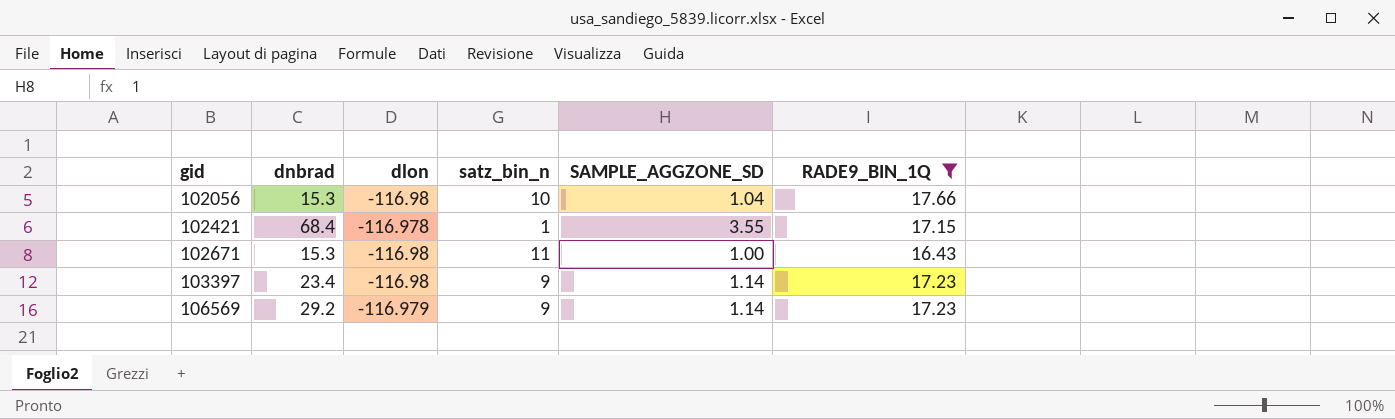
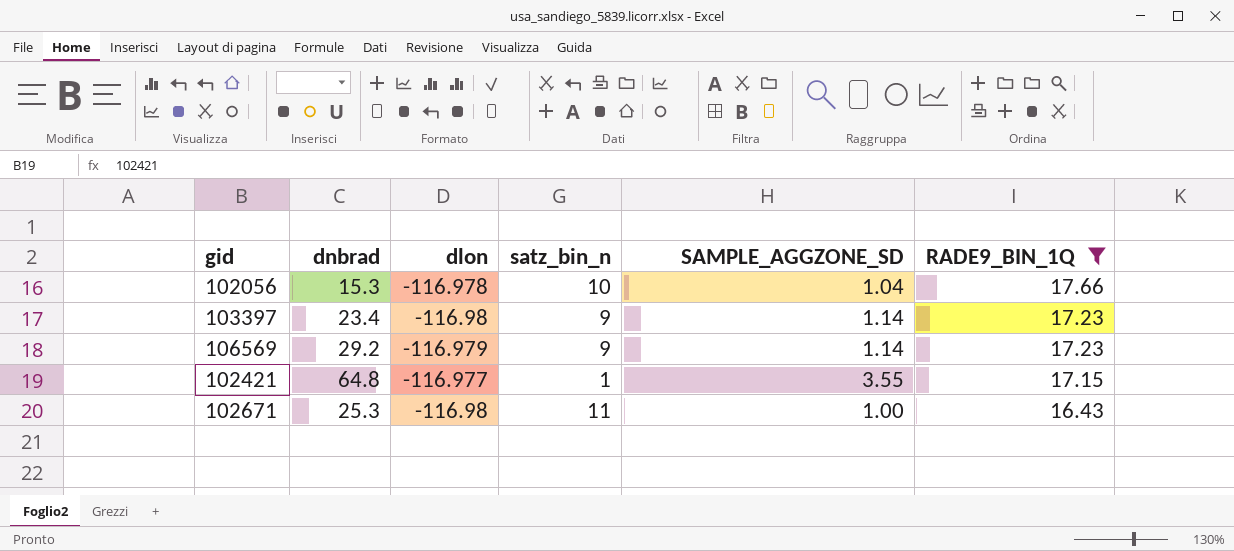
row order: gid ascending -> RADE9_BIN_1Q descending
102056 | dlon: -116.98 -> -116.978
102421 | dnbrad: 68.4 -> 64.8
102421 | dlon: -116.978 -> -116.977
102671 | dnbrad: 15.3 -> 25.3

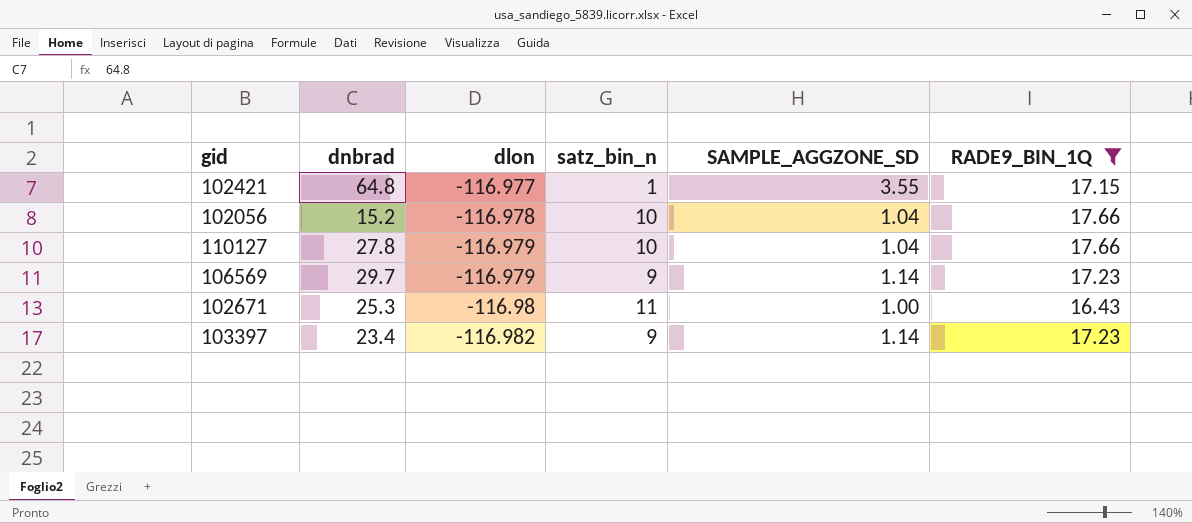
row order: RADE9_BIN_1Q descending -> dlon descending
102056 | dnbrad: 15.3 -> 15.2
row 110127: none -> 27.8 | -116.979 | 10 | 1.04 | 17.66
106569 | dnbrad: 29.2 -> 29.7
103397 | dlon: -116.98 -> -116.982

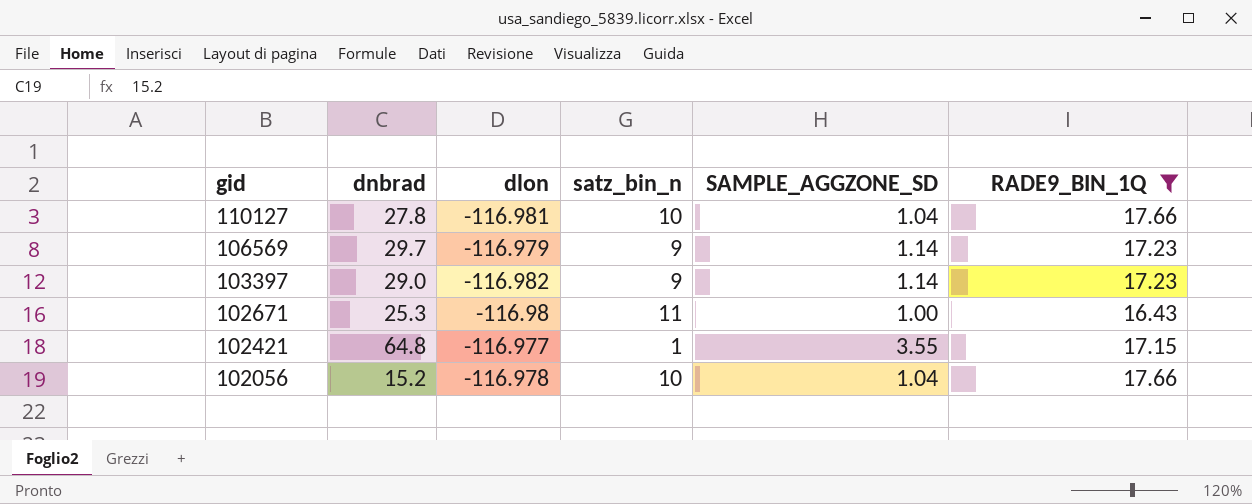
row order: dlon descending -> gid descending
110127 | dlon: -116.979 -> -116.981
103397 | dnbrad: 23.4 -> 29.0

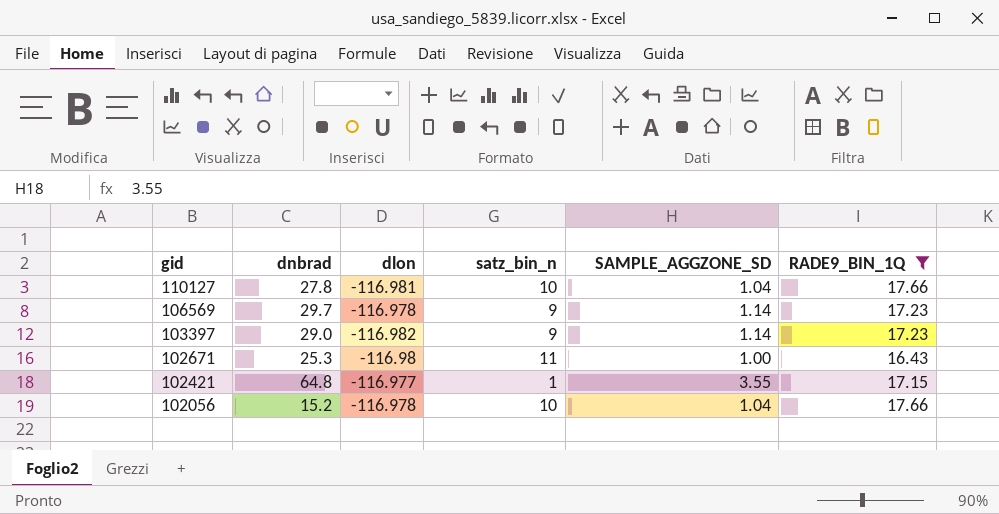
106569 | dlon: -116.979 -> -116.978

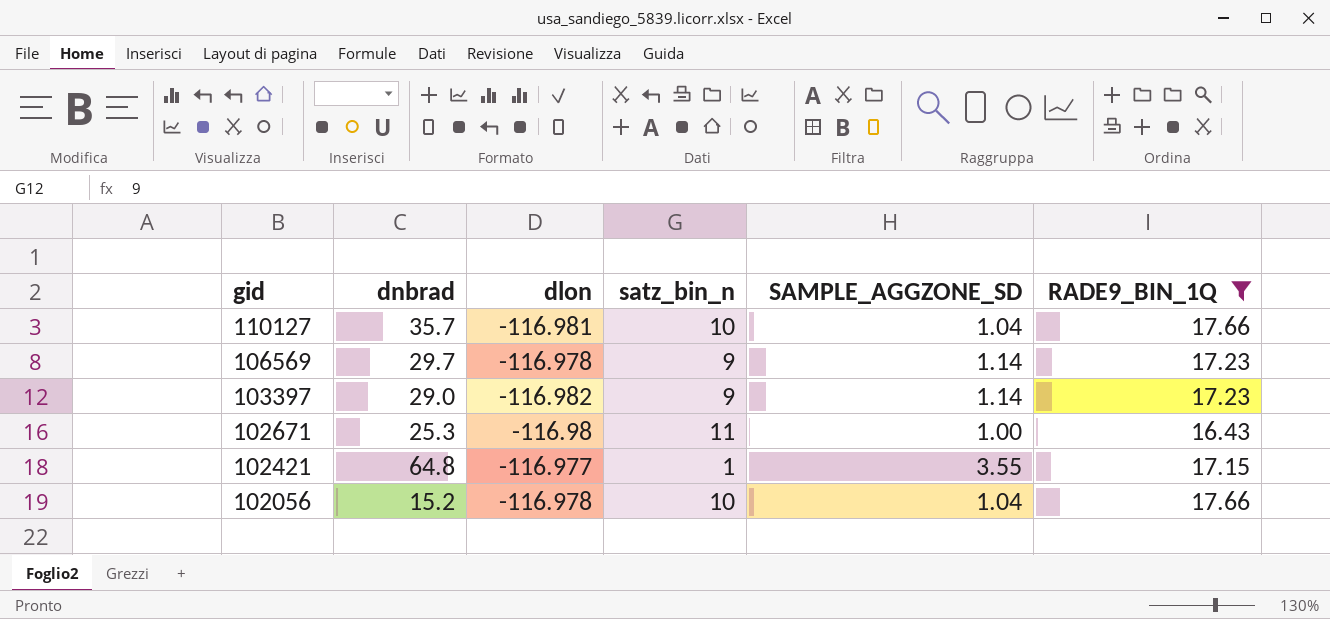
110127 | dnbrad: 27.8 -> 35.7

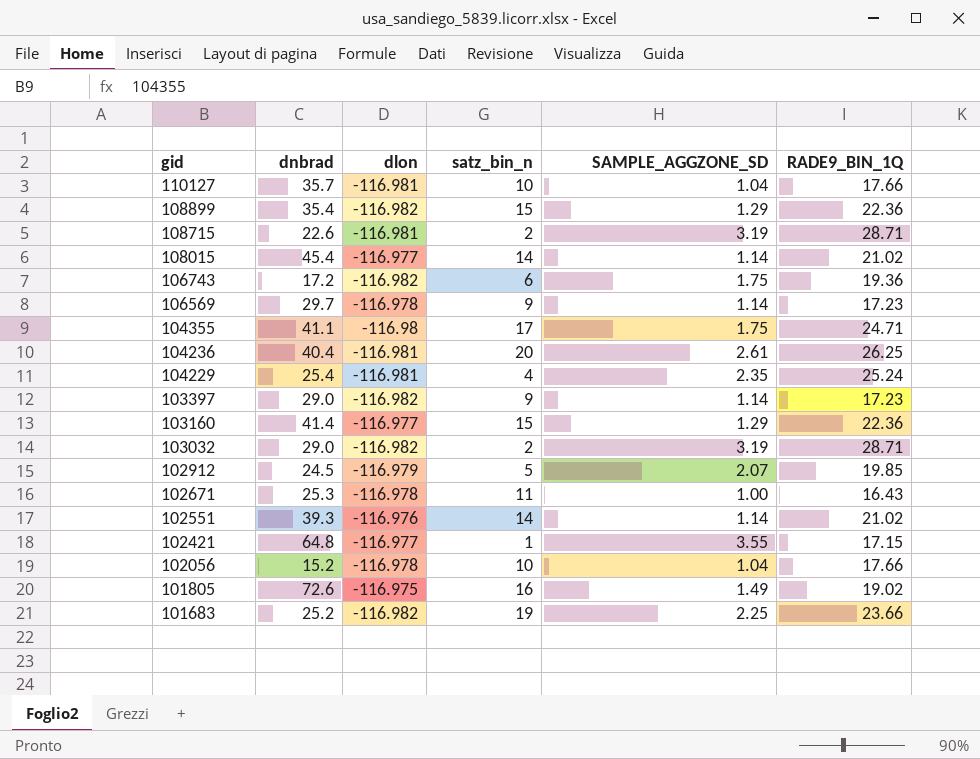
filter: RADE9_BIN_1Q <= 17.66 -> none
102671 | dlon: -116.98 -> -116.978

